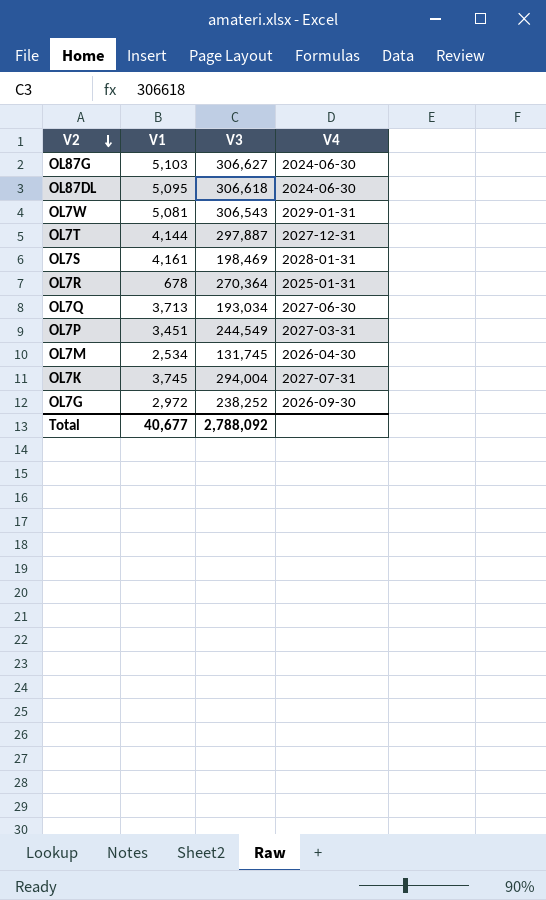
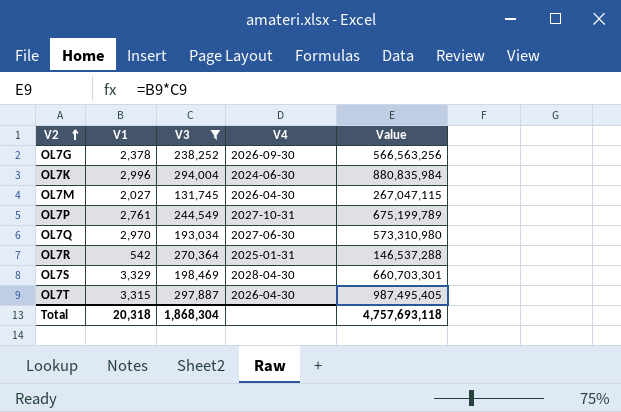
filter: none -> V3 <= 297,887
row order: V2 descending -> V2 ascending
column Value | formula: none -> [V1] * [V3]
OL7G | V1: 2,972 -> 2,378
OL7K | V1: 3,745 -> 2,996
OL7K | V4: 2027-07-31 -> 2024-06-30
OL7M | V1: 2,534 -> 2,027
OL7P | V1: 3,451 -> 2,761
OL7P | V4: 2027-03-31 -> 2027-10-31
OL7Q | V1: 3,713 -> 2,970
OL7R | V1: 678 -> 542
OL7S | V1: 4,161 -> 3,329
OL7S | V4: 2028-01-31 -> 2028-04-30
OL7T | V1: 4,144 -> 3,315
OL7T | V4: 2027-12-31 -> 2026-04-30
Total | V1: 40,677 -> 20,318
Total | V3: 2,788,092 -> 1,868,304

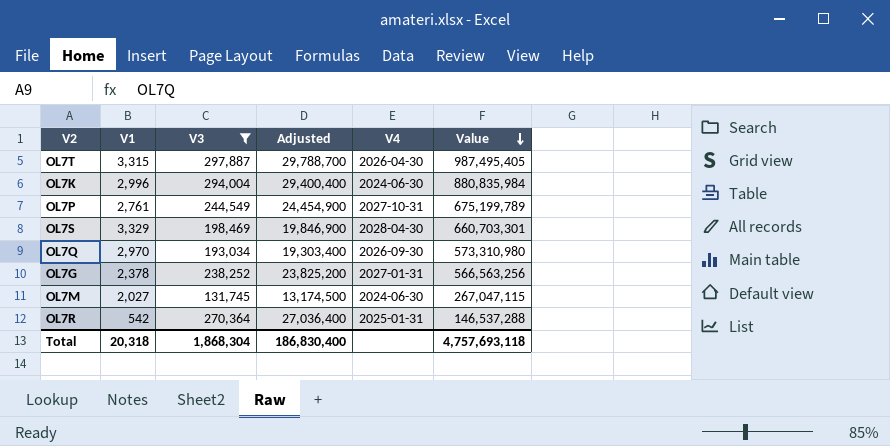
row order: V2 ascending -> Value descending
column Adjusted | formula: none -> [V3] * 100
OL7Q | V4: 2027-06-30 -> 2026-09-30
OL7G | V4: 2026-09-30 -> 2027-01-31
OL7M | V4: 2026-04-30 -> 2024-06-30

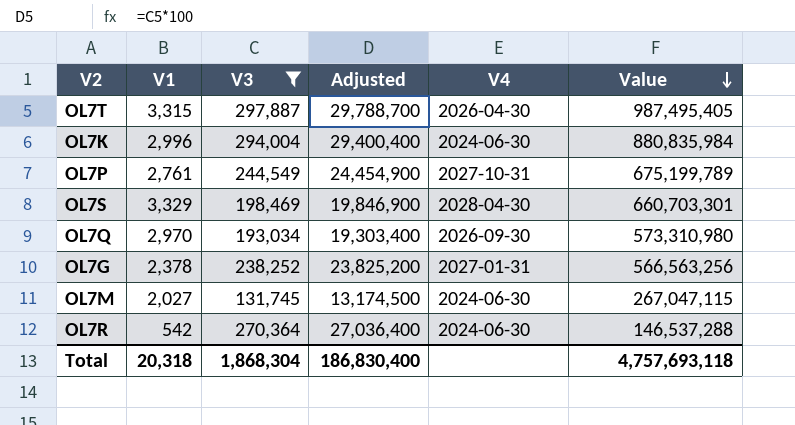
OL7R | V4: 2025-01-31 -> 2024-06-30

